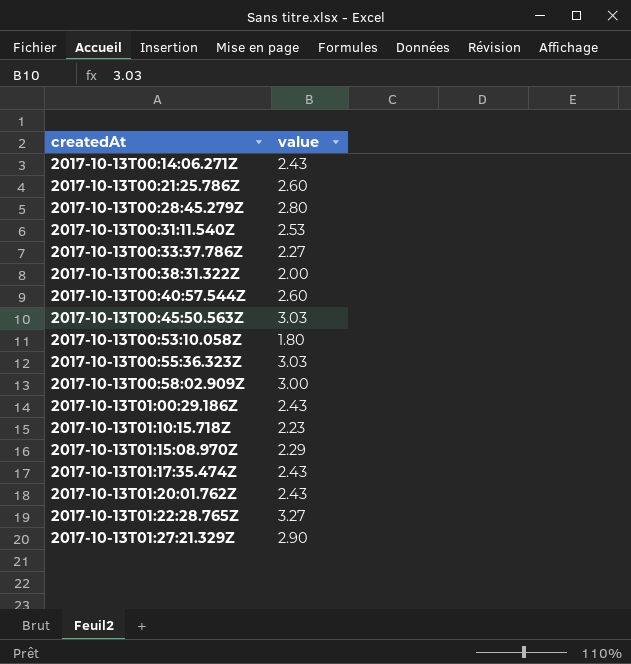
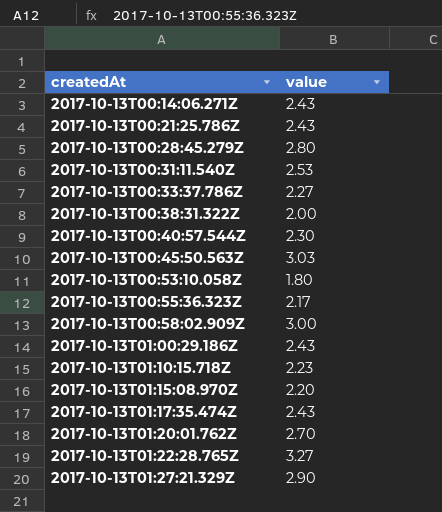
2017-10-13T00:21:25.786Z | value: 2.60 -> 2.43
2017-10-13T00:40:57.544Z | value: 2.60 -> 2.30
2017-10-13T00:55:36.323Z | value: 3.03 -> 2.17
2017-10-13T01:15:08.970Z | value: 2.29 -> 2.20
2017-10-13T01:20:01.762Z | value: 2.43 -> 2.70

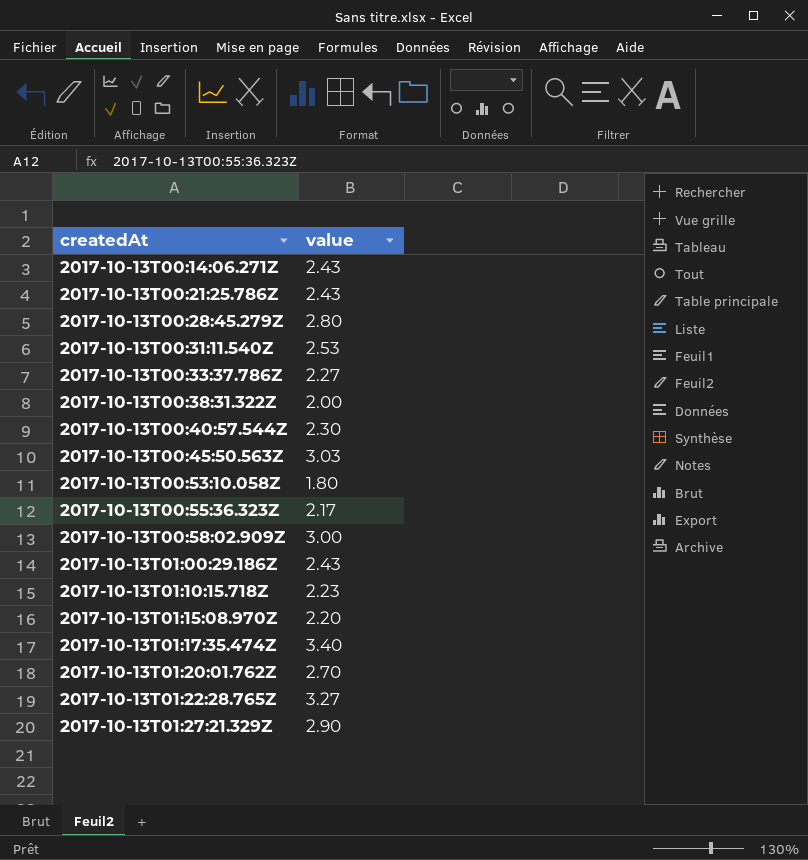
2017-10-13T01:17:35.474Z | value: 2.43 -> 3.40

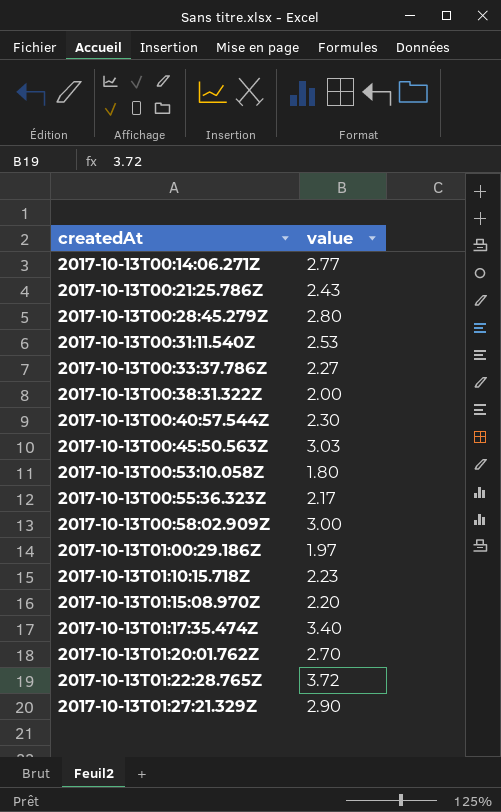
2017-10-13T00:14:06.271Z | value: 2.43 -> 2.77
2017-10-13T01:00:29.186Z | value: 2.43 -> 1.97
2017-10-13T01:22:28.765Z | value: 3.27 -> 3.72

